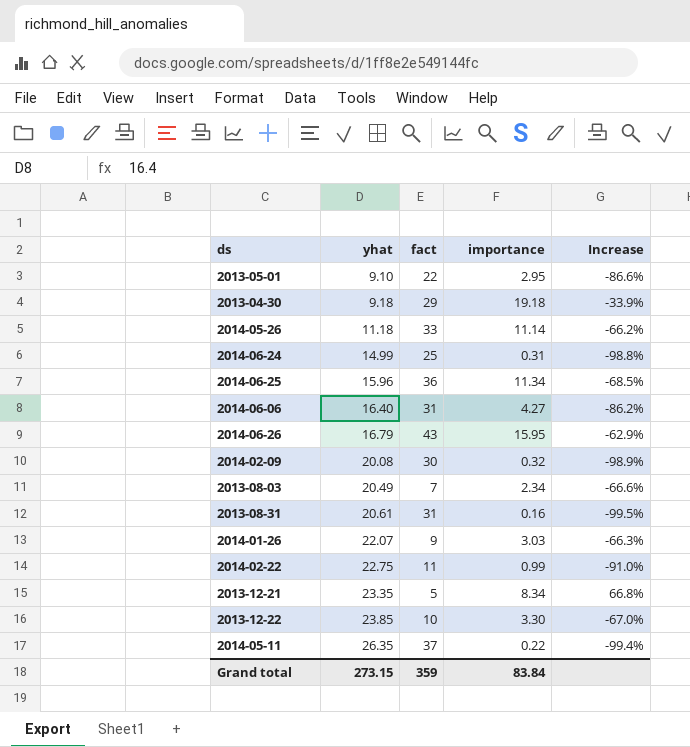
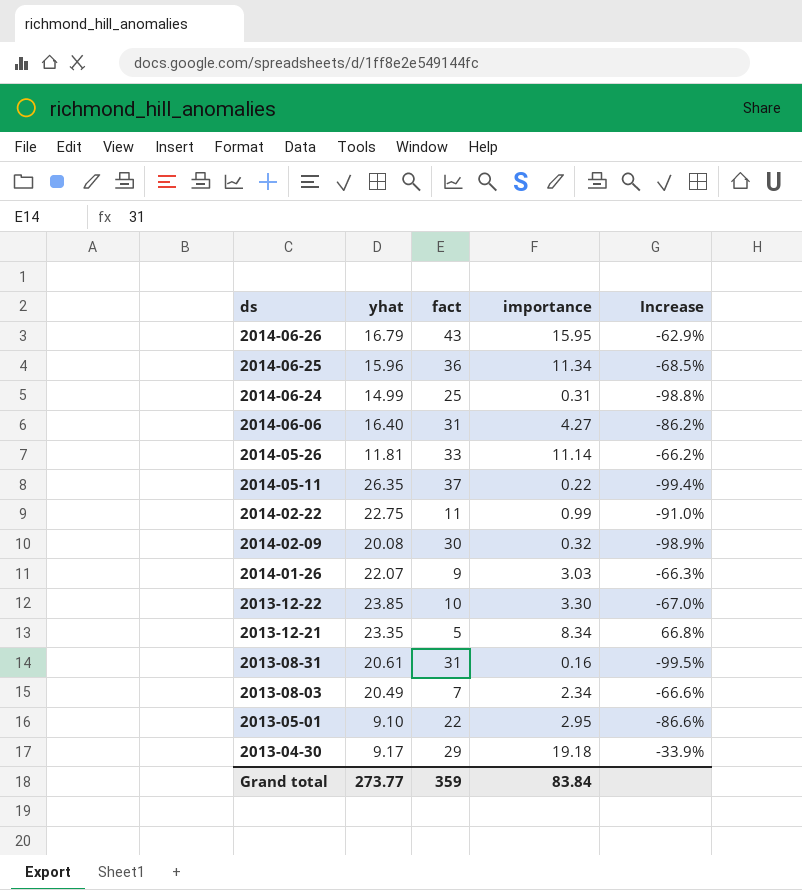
row order: yhat ascending -> ds descending
2014-05-26 | yhat: 11.18 -> 11.81
2013-04-30 | yhat: 9.18 -> 9.17
Grand total | yhat: 273.15 -> 273.77

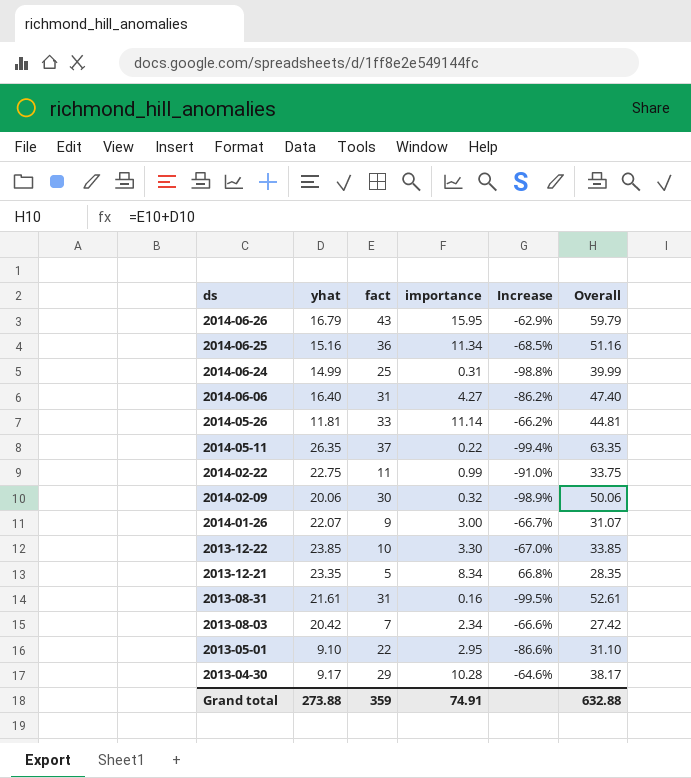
column Overall | formula: none -> [yhat] + [fact]
2014-06-25 | yhat: 15.96 -> 15.16
2014-02-09 | yhat: 20.08 -> 20.06
2014-01-26 | importance: 3.03 -> 3.00
2014-01-26 | Increase: -66.3% -> -66.7%
2013-08-31 | yhat: 20.61 -> 21.61
2013-08-03 | yhat: 20.49 -> 20.42
2013-04-30 | importance: 19.18 -> 10.28
2013-04-30 | Increase: -33.9% -> -64.6%
Grand total | yhat: 273.77 -> 273.88
Grand total | importance: 83.84 -> 74.91

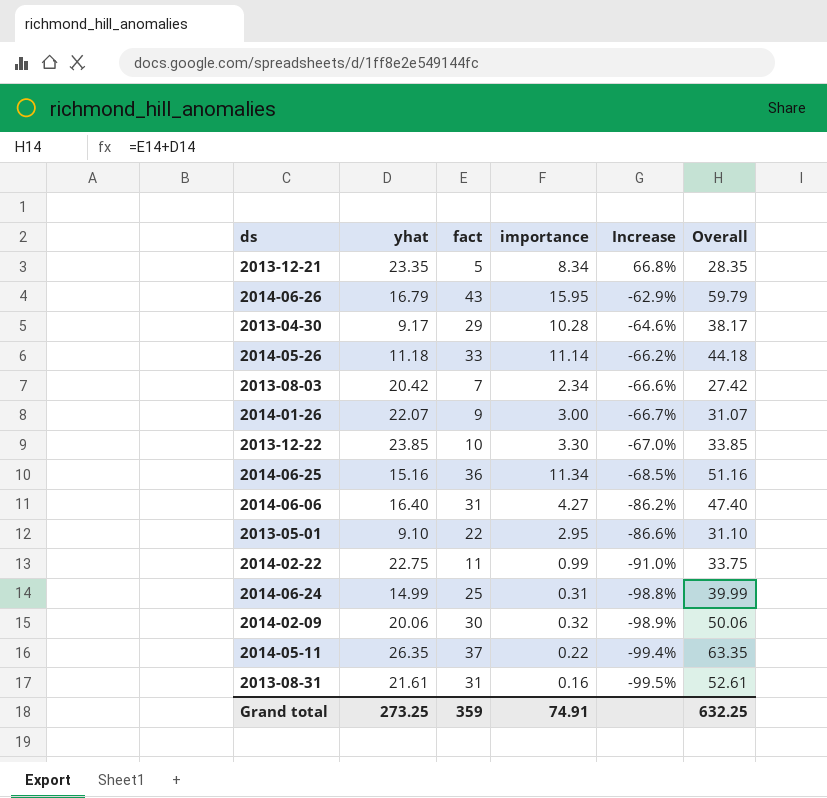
row order: ds descending -> Increase descending
2014-05-26 | yhat: 11.81 -> 11.18
2014-05-26 | Overall: 44.81 -> 44.18
Grand total | yhat: 273.88 -> 273.25
Grand total | Overall: 632.88 -> 632.25

